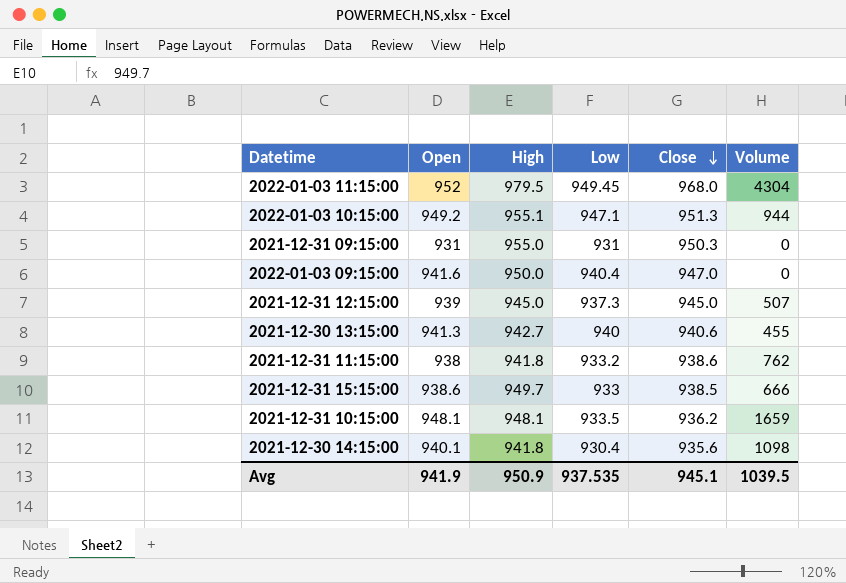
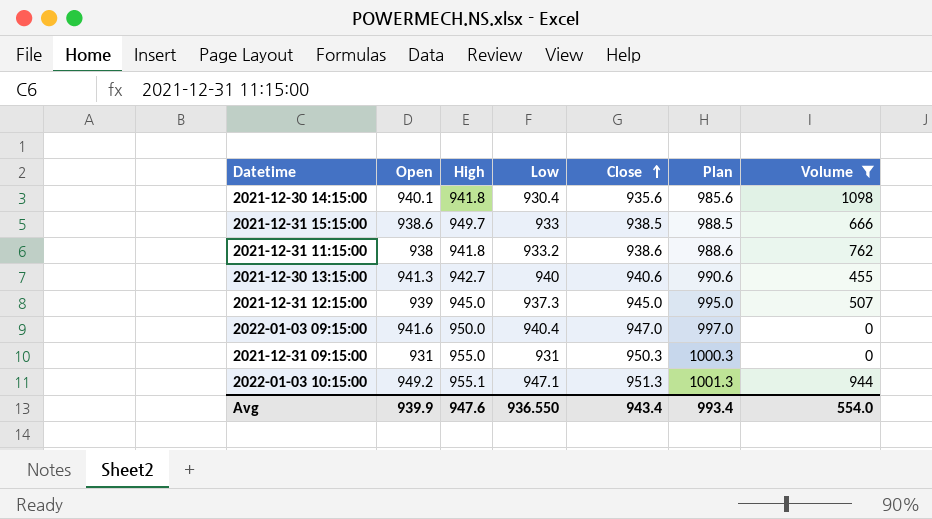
filter: none -> Volume <= 1098
row order: Close descending -> Close ascending
column Plan | formula: none -> [Close] + 50
Avg | Open: 941.9 -> 939.9
Avg | High: 950.9 -> 947.6
Avg | Low: 937.535 -> 936.550
Avg | Close: 945.1 -> 943.4
Avg | Volume: 1039.5 -> 554.0

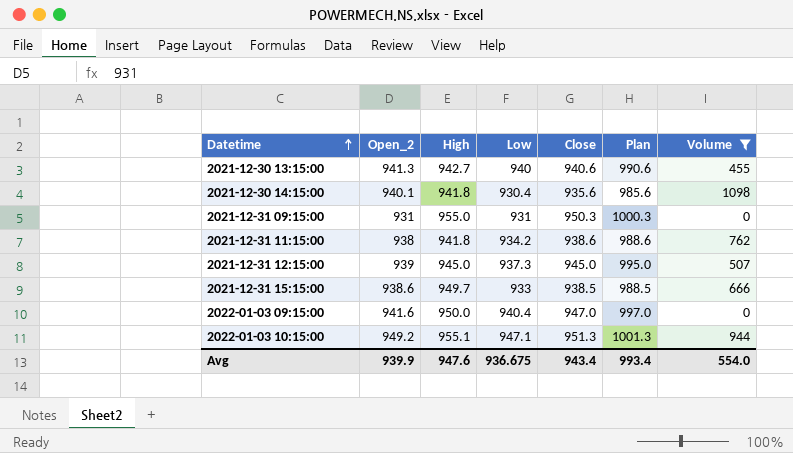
row order: Close ascending -> Datetime ascending
column name: Open -> Open_2
2021-12-31 11:15:00 | Low: 933.2 -> 934.2
Avg | Low: 936.550 -> 936.675

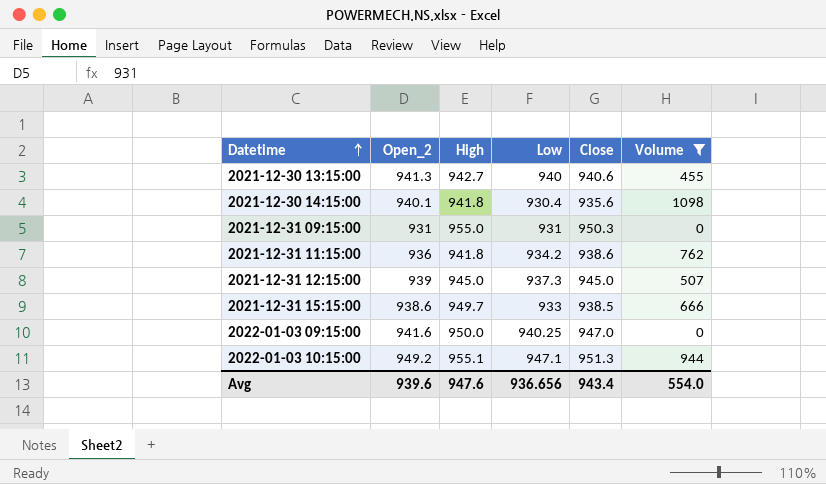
column Plan | formula: [Close] + 50 -> none
2021-12-31 11:15:00 | Open_2: 938 -> 936
2022-01-03 09:15:00 | Low: 940.4 -> 940.25
Avg | Open_2: 939.9 -> 939.6
Avg | Low: 936.675 -> 936.656

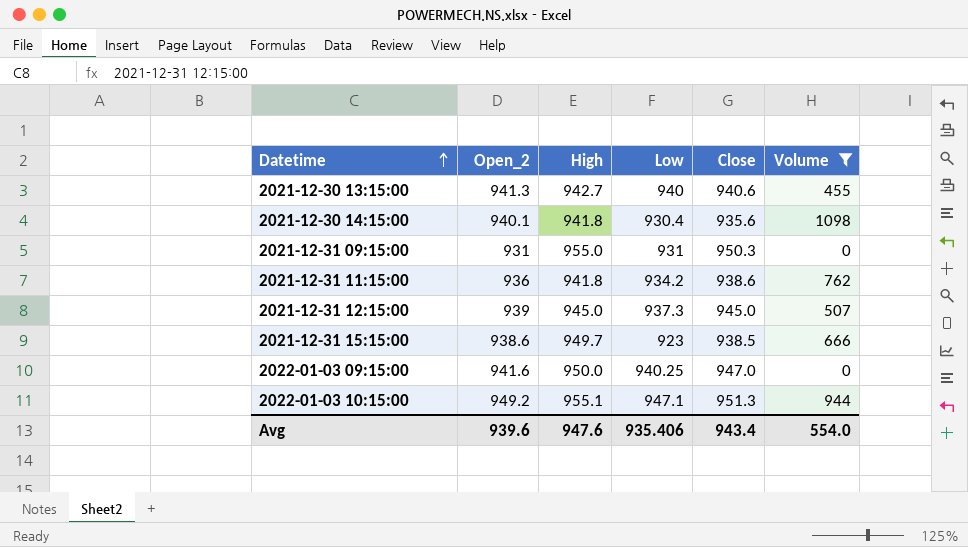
2021-12-31 15:15:00 | Low: 933 -> 923
Avg | Low: 936.656 -> 935.406

